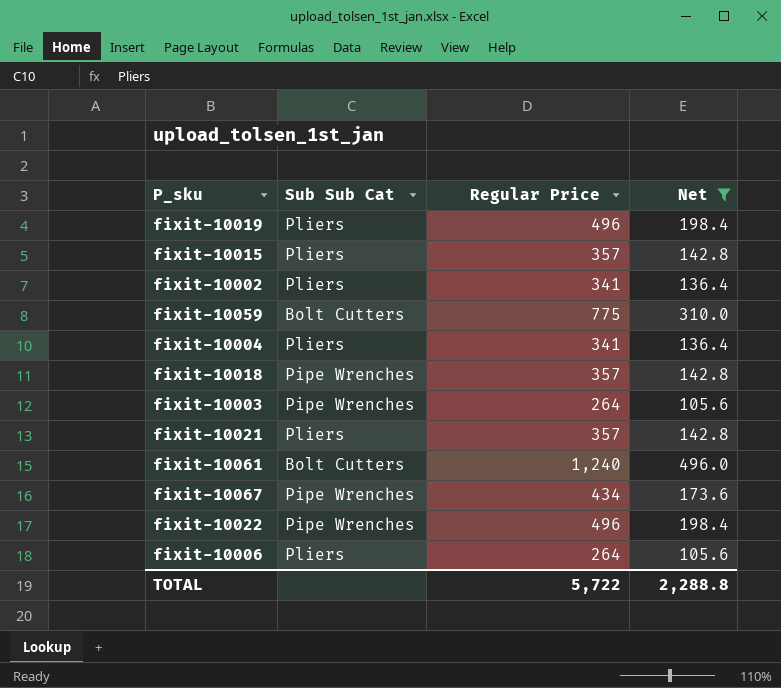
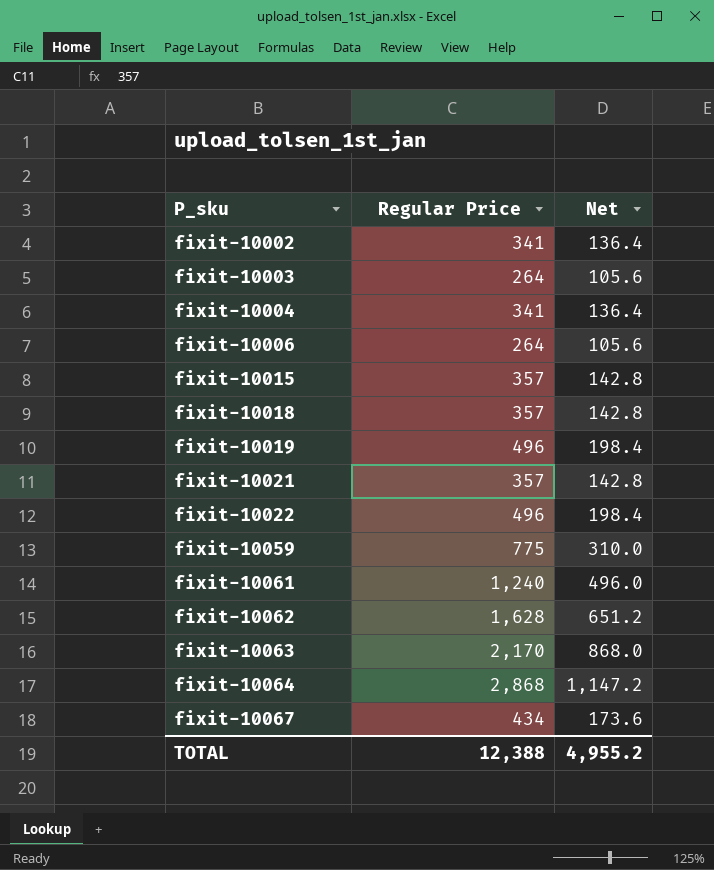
filter: Net <= 496.0 -> none
row order: none -> P_sku ascending
column Sub Sub Cat | position: 2 -> none
TOTAL | Regular Price: 5,722 -> 12,388
TOTAL | Net: 2,288.8 -> 4,955.2

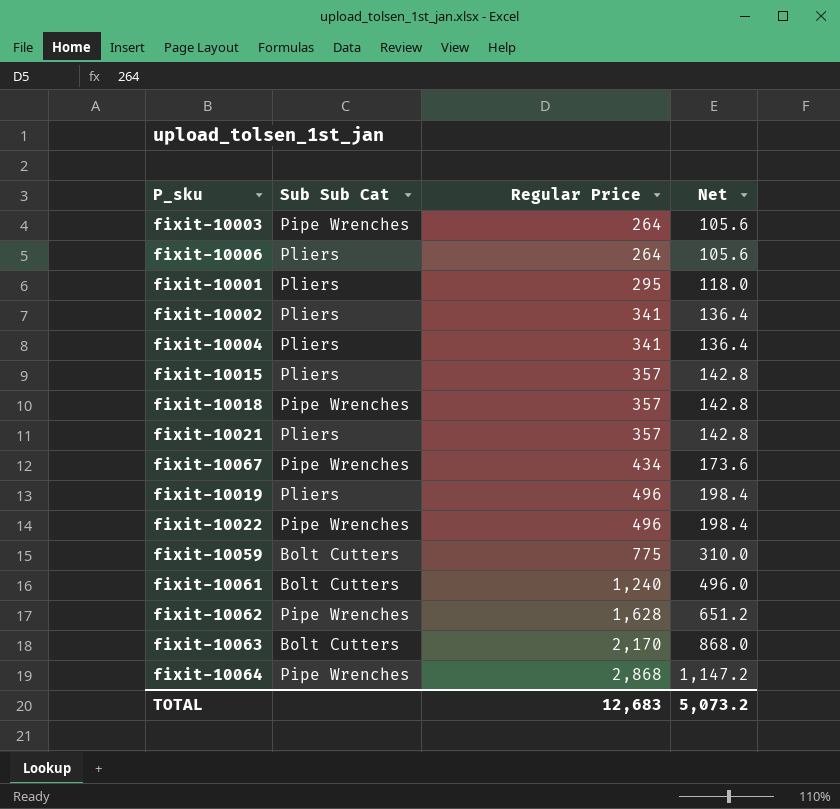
row order: P_sku ascending -> Regular Price ascending
column Sub Sub Cat | position: none -> 2
row fixit-10001: none -> Pliers | 295 | 118.0
TOTAL | Regular Price: 12,388 -> 12,683
TOTAL | Net: 4,955.2 -> 5,073.2

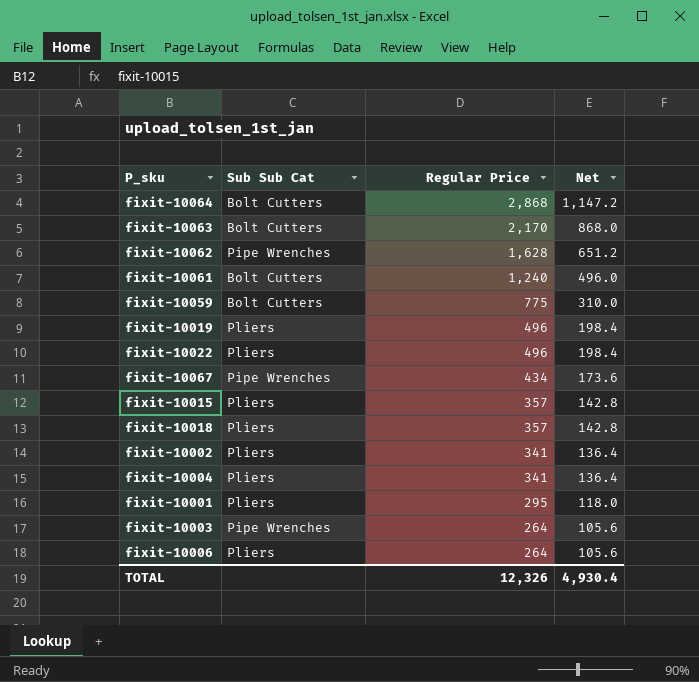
row order: Regular Price ascending -> Regular Price descending
row fixit-10021: Pliers | 357 | 142.8 -> none
fixit-10064 | Sub Sub Cat: Pipe Wrenches -> Bolt Cutters
fixit-10022 | Sub Sub Cat: Pipe Wrenches -> Pliers
fixit-10018 | Sub Sub Cat: Pipe Wrenches -> Pliers
TOTAL | Regular Price: 12,683 -> 12,326
TOTAL | Net: 5,073.2 -> 4,930.4

